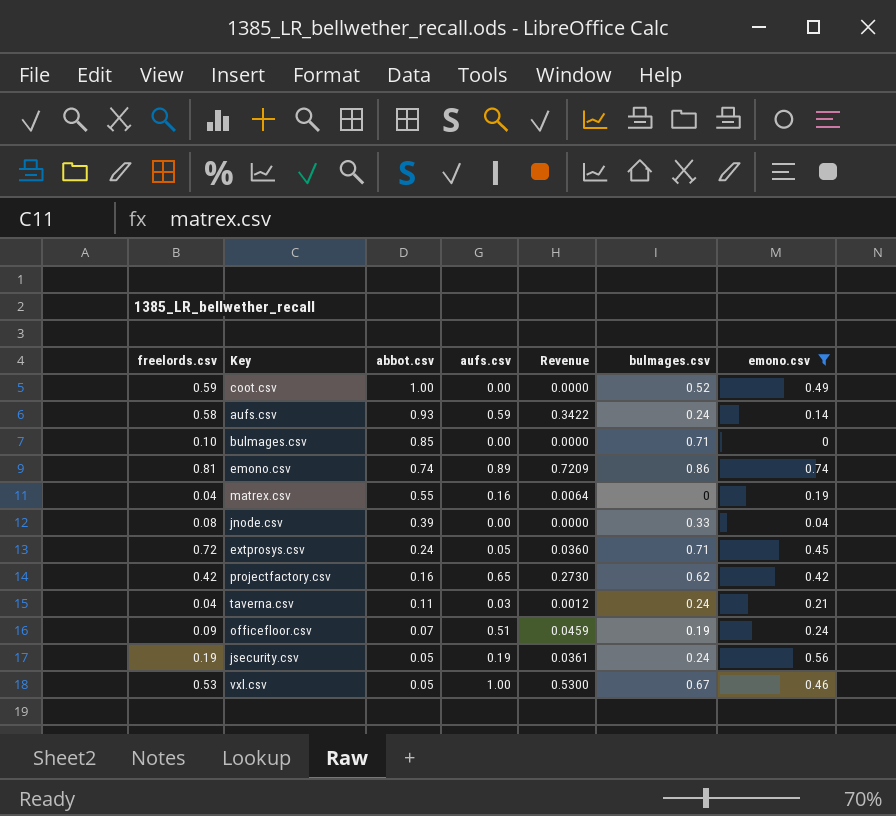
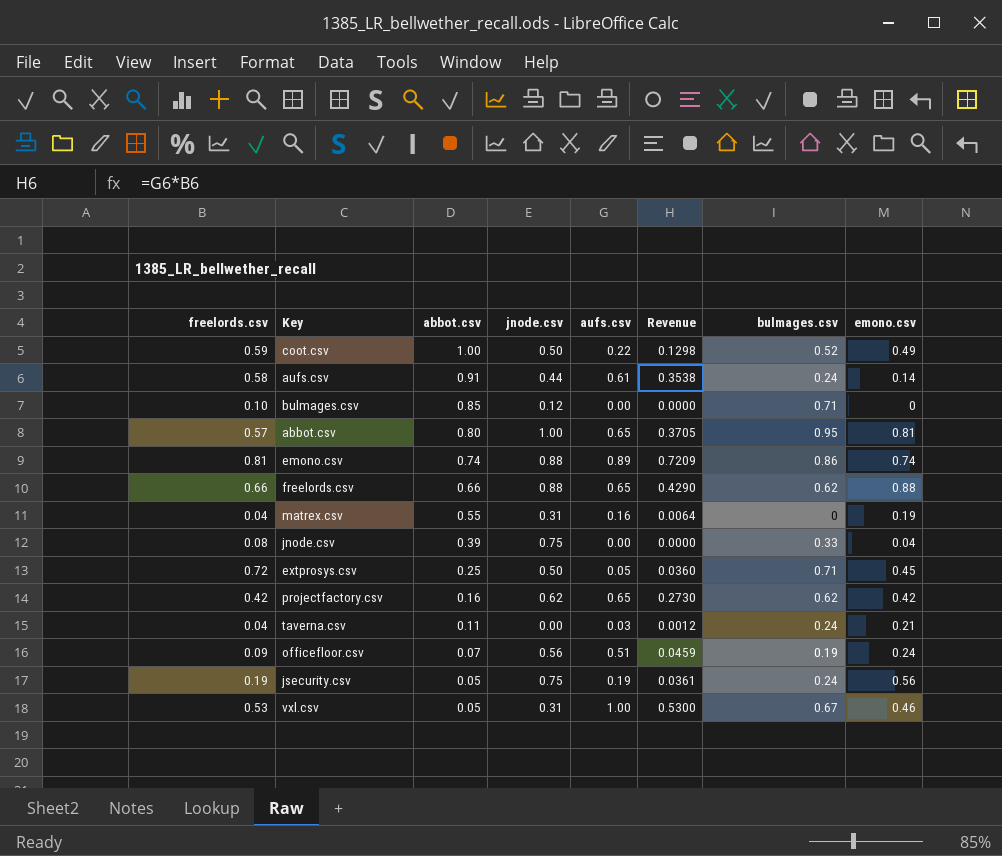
filter: emono.csv <= 0.74 -> none
column jnode.csv | position: none -> 4
coot.csv | aufs.csv: 0.00 -> 0.22
coot.csv | Revenue: 0.0000 -> 0.1298
aufs.csv | abbot.csv: 0.93 -> 0.91
aufs.csv | aufs.csv: 0.59 -> 0.61
aufs.csv | Revenue: 0.3422 -> 0.3538
extprosys.csv | abbot.csv: 0.24 -> 0.25

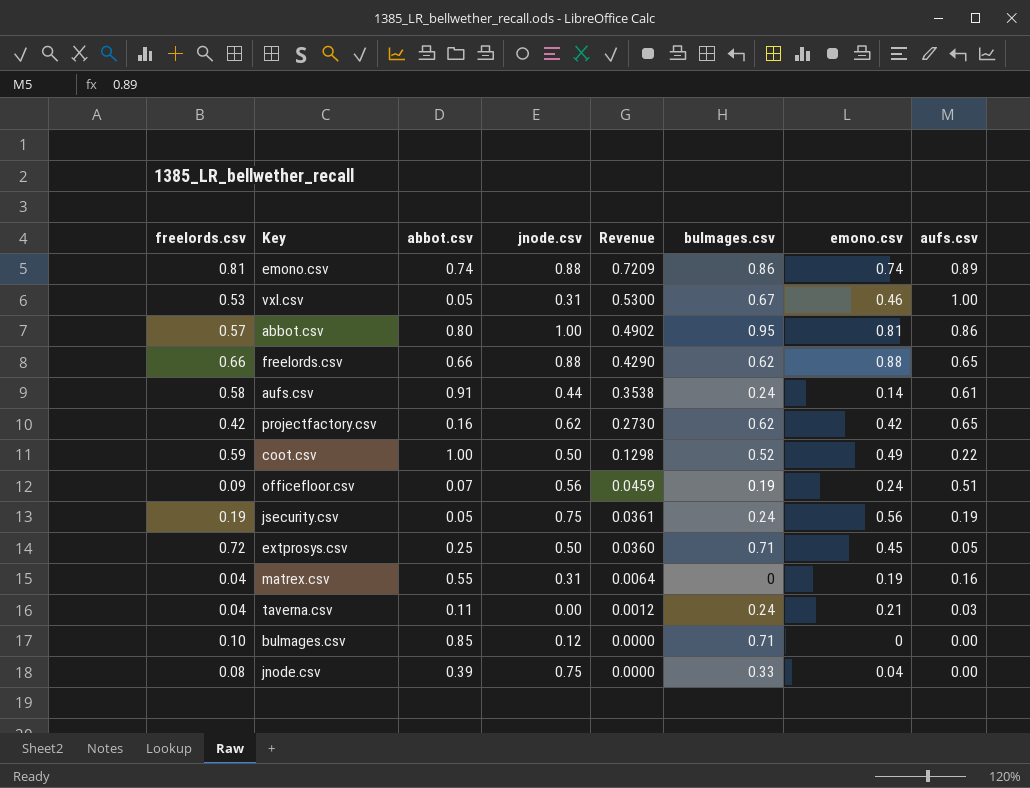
row order: abbot.csv descending -> Revenue descending
column aufs.csv | position: 5 -> 8
abbot.csv | Revenue: 0.3705 -> 0.4902
abbot.csv | aufs.csv: 0.65 -> 0.86

